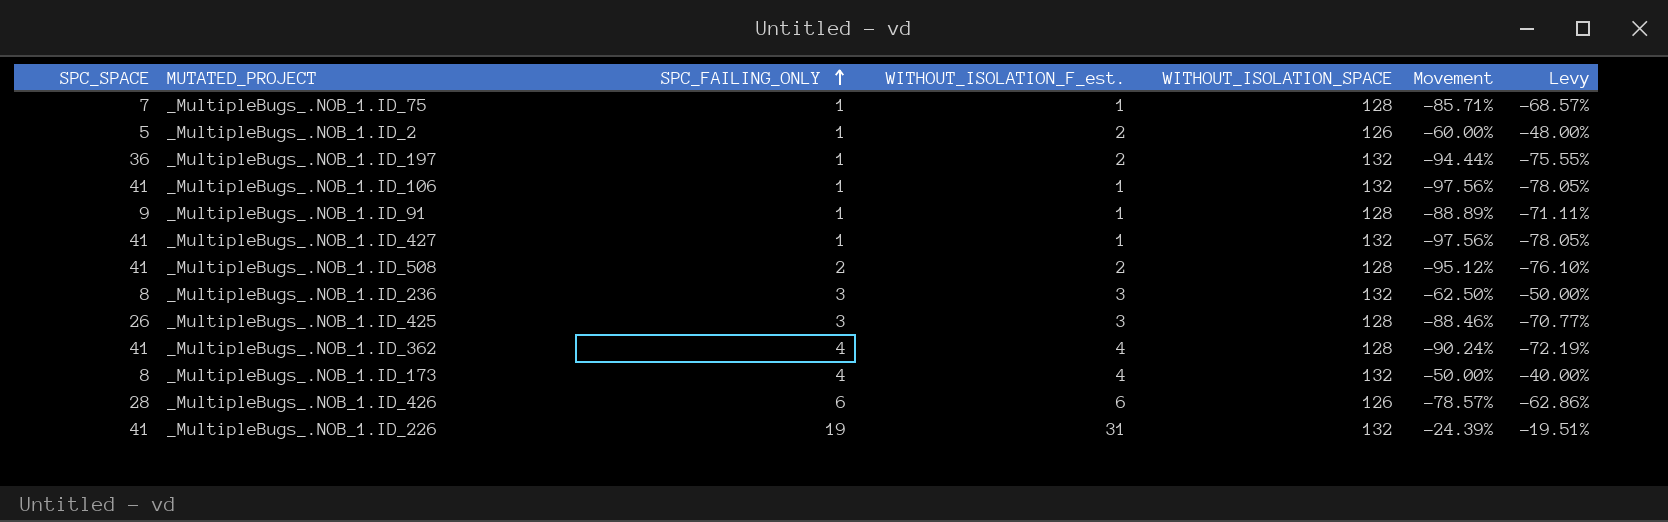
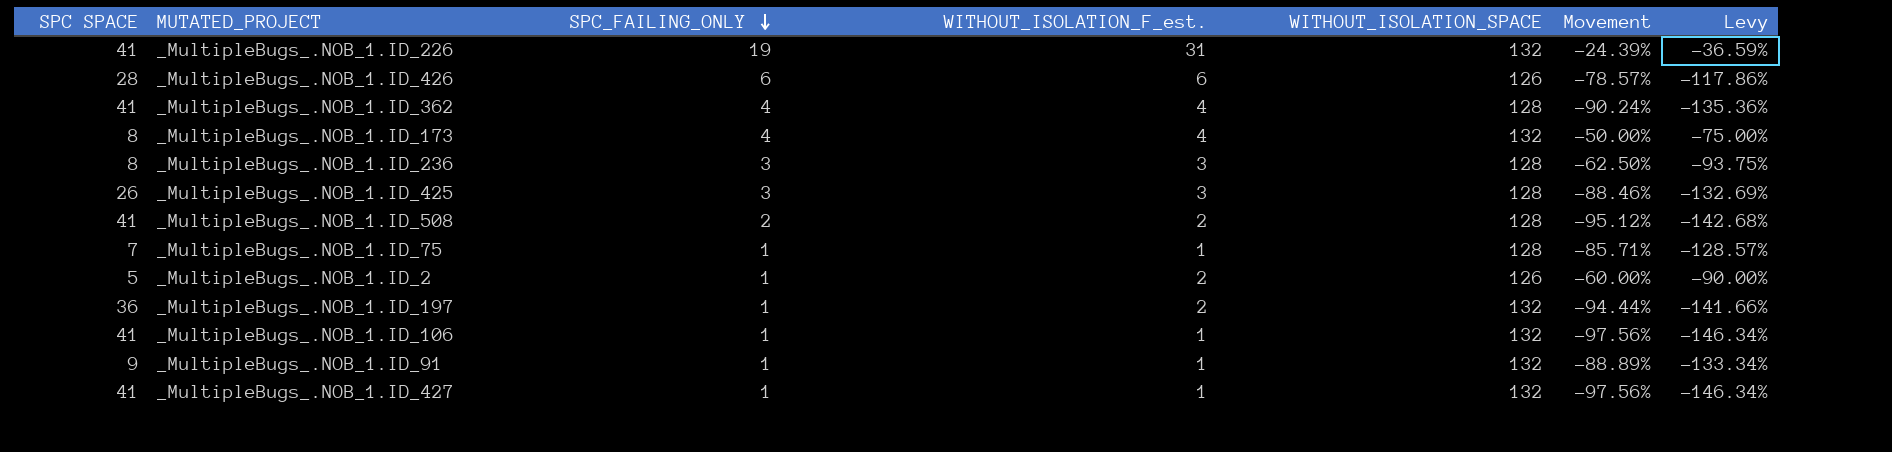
row order: SPC_FAILING_ONLY ascending -> SPC_FAILING_ONLY descending
column name: SPC_SPACE -> SPC SPACE
column Levy | formula: [Movement] * 0.8 -> [Movement] * 1.5
_MultipleBugs_.NOB_1.ID_236 | WITHOUT_ISOLATION_SPACE: 132 -> 128
_MultipleBugs_.NOB_1.ID_91 | WITHOUT_ISOLATION_SPACE: 128 -> 132

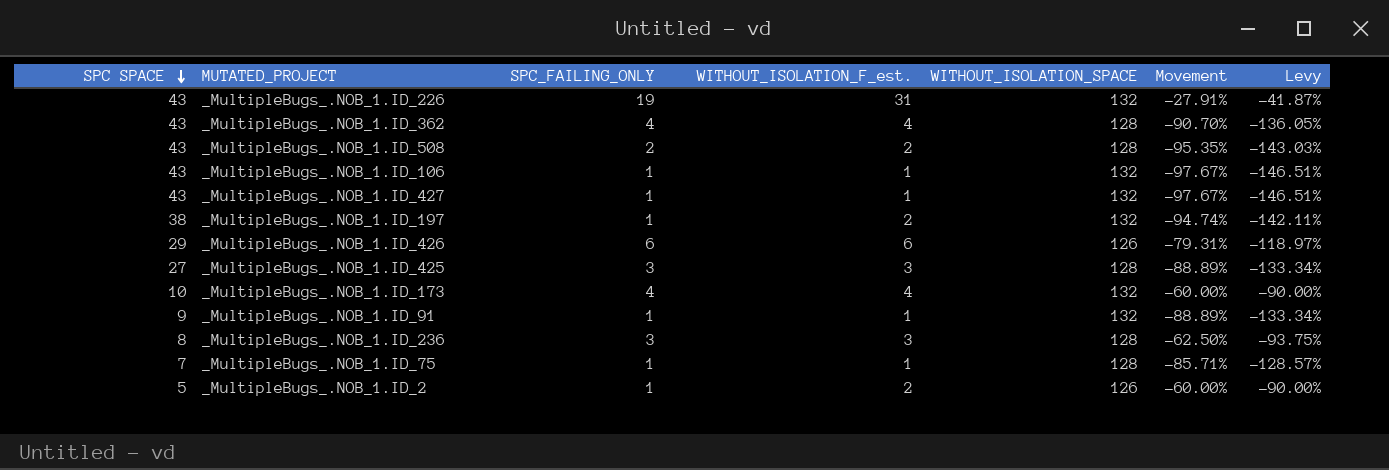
row order: SPC_FAILING_ONLY descending -> SPC SPACE descending
_MultipleBugs_.NOB_1.ID_226 | SPC SPACE: 41 -> 43
_MultipleBugs_.NOB_1.ID_226 | Movement: -24.39% -> -27.91%
_MultipleBugs_.NOB_1.ID_226 | Levy: -36.59% -> -41.87%
_MultipleBugs_.NOB_1.ID_362 | SPC SPACE: 41 -> 43
_MultipleBugs_.NOB_1.ID_362 | Movement: -90.24% -> -90.70%
_MultipleBugs_.NOB_1.ID_362 | Levy: -135.36% -> -136.05%
_MultipleBugs_.NOB_1.ID_508 | SPC SPACE: 41 -> 43
_MultipleBugs_.NOB_1.ID_508 | Movement: -95.12% -> -95.35%
_MultipleBugs_.NOB_1.ID_508 | Levy: -142.68% -> -143.03%
_MultipleBugs_.NOB_1.ID_106 | SPC SPACE: 41 -> 43
_MultipleBugs_.NOB_1.ID_106 | Movement: -97.56% -> -97.67%
_MultipleBugs_.NOB_1.ID_106 | Levy: -146.34% -> -146.51%
_MultipleBugs_.NOB_1.ID_427 | SPC SPACE: 41 -> 43
_MultipleBugs_.NOB_1.ID_427 | Movement: -97.56% -> -97.67%
_MultipleBugs_.NOB_1.ID_427 | Levy: -146.34% -> -146.51%
_MultipleBugs_.NOB_1.ID_197 | SPC SPACE: 36 -> 38
_MultipleBugs_.NOB_1.ID_197 | Movement: -94.44% -> -94.74%
_MultipleBugs_.NOB_1.ID_197 | Levy: -141.66% -> -142.11%
_MultipleBugs_.NOB_1.ID_426 | SPC SPACE: 28 -> 29
_MultipleBugs_.NOB_1.ID_426 | Movement: -78.57% -> -79.31%
_MultipleBugs_.NOB_1.ID_426 | Levy: -117.86% -> -118.97%
_MultipleBugs_.NOB_1.ID_425 | SPC SPACE: 26 -> 27
_MultipleBugs_.NOB_1.ID_425 | Movement: -88.46% -> -88.89%
_MultipleBugs_.NOB_1.ID_425 | Levy: -132.69% -> -133.34%
_MultipleBugs_.NOB_1.ID_173 | SPC SPACE: 8 -> 10
_MultipleBugs_.NOB_1.ID_173 | Movement: -50.00% -> -60.00%
_MultipleBugs_.NOB_1.ID_173 | Levy: -75.00% -> -90.00%

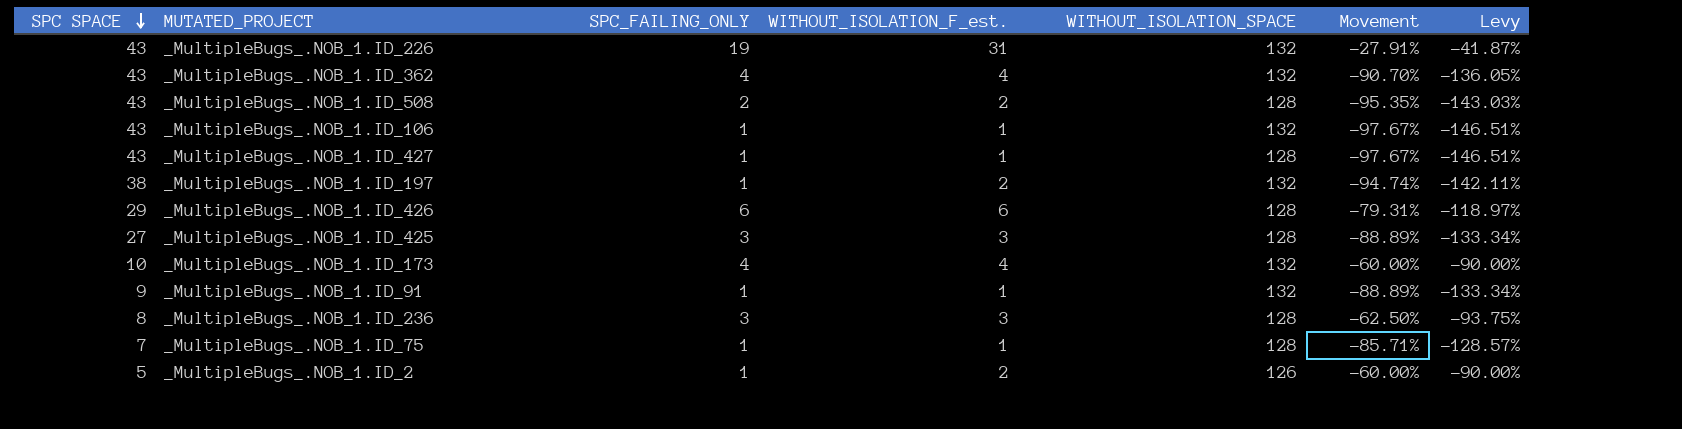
_MultipleBugs_.NOB_1.ID_362 | WITHOUT_ISOLATION_SPACE: 128 -> 132
_MultipleBugs_.NOB_1.ID_427 | WITHOUT_ISOLATION_SPACE: 132 -> 128
_MultipleBugs_.NOB_1.ID_426 | WITHOUT_ISOLATION_SPACE: 126 -> 128

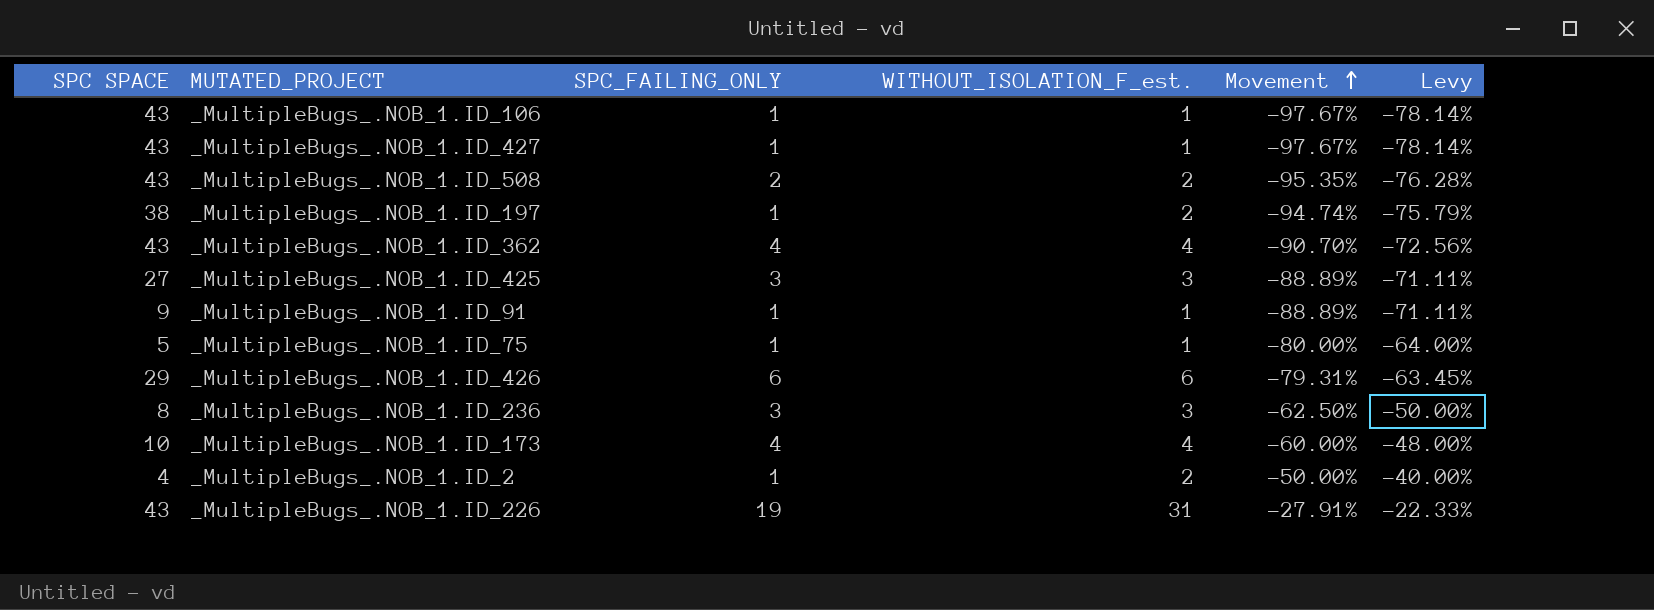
row order: SPC SPACE descending -> Movement ascending
column WITHOUT_ISOLATION_SPACE | position: 5 -> none
column Levy | formula: [Movement] * 1.5 -> [Movement] * 0.8
_MultipleBugs_.NOB_1.ID_75 | SPC SPACE: 7 -> 5
_MultipleBugs_.NOB_1.ID_75 | Movement: -85.71% -> -80.00%
_MultipleBugs_.NOB_1.ID_2 | SPC SPACE: 5 -> 4
_MultipleBugs_.NOB_1.ID_2 | Movement: -60.00% -> -50.00%

